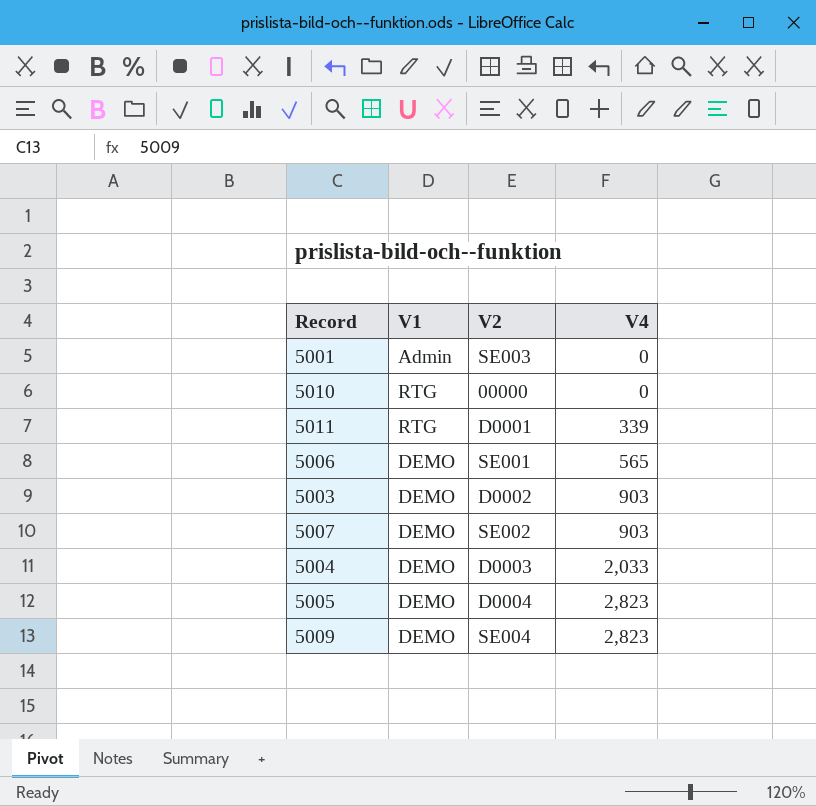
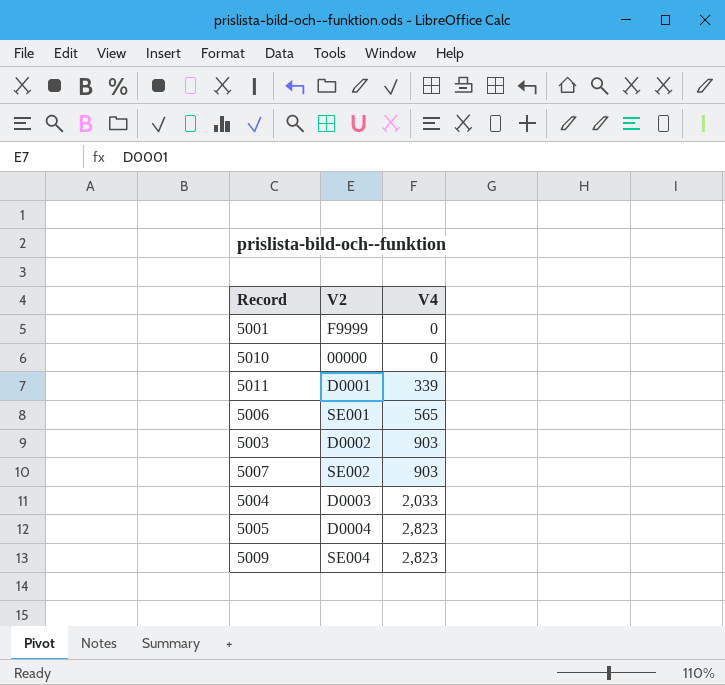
column V1 | position: 2 -> none
5001 | V2: SE003 -> F9999

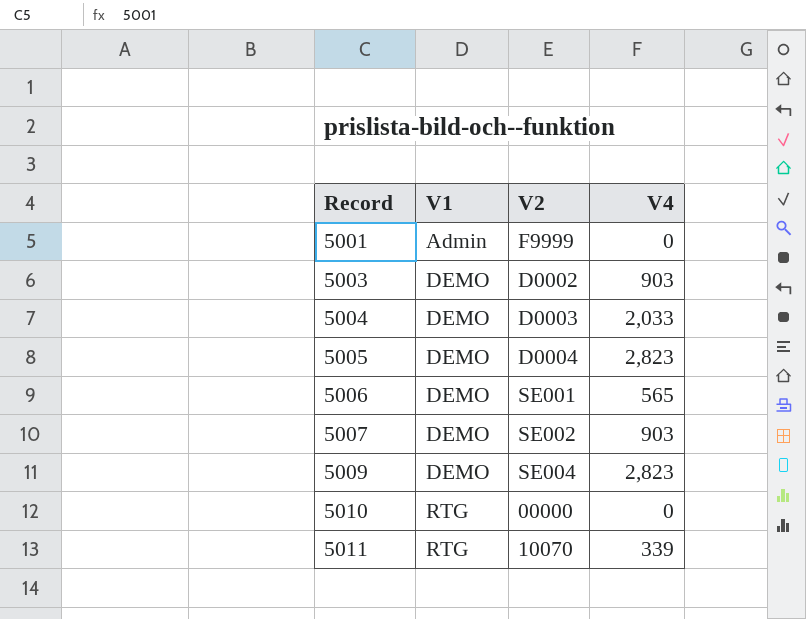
row order: V4 ascending -> Record ascending
column V1 | position: none -> 2
5011 | V2: D0001 -> 10070

